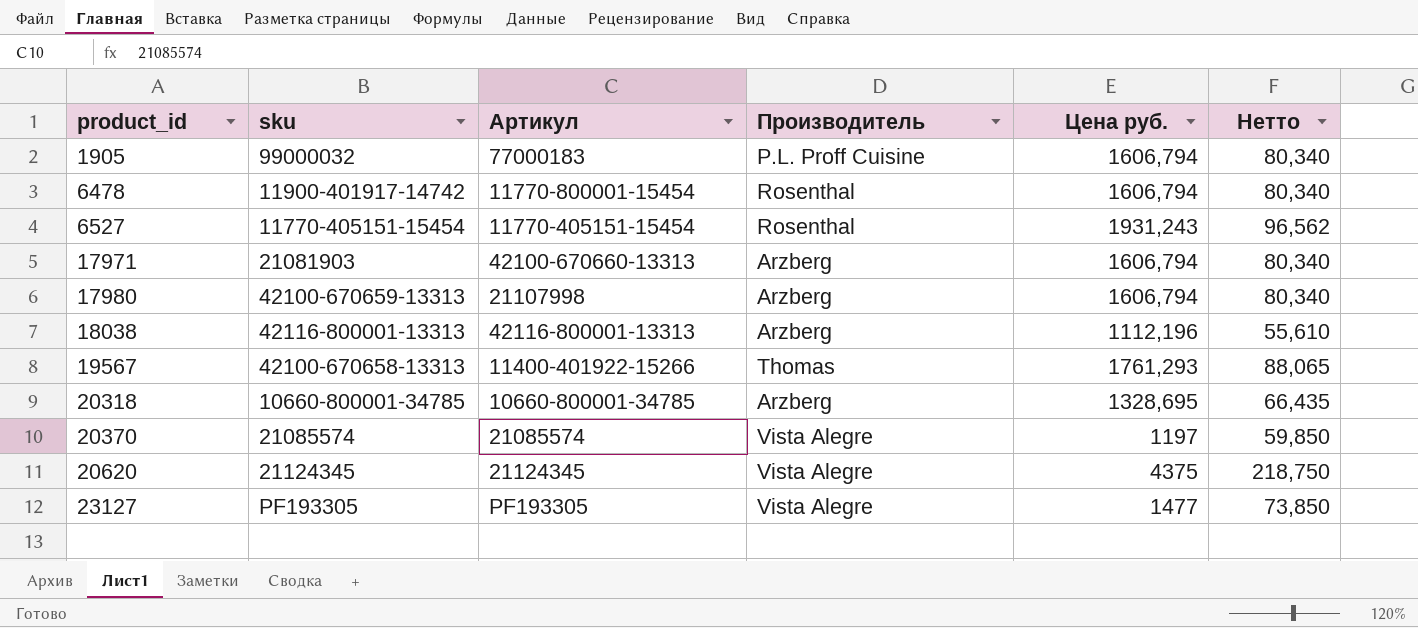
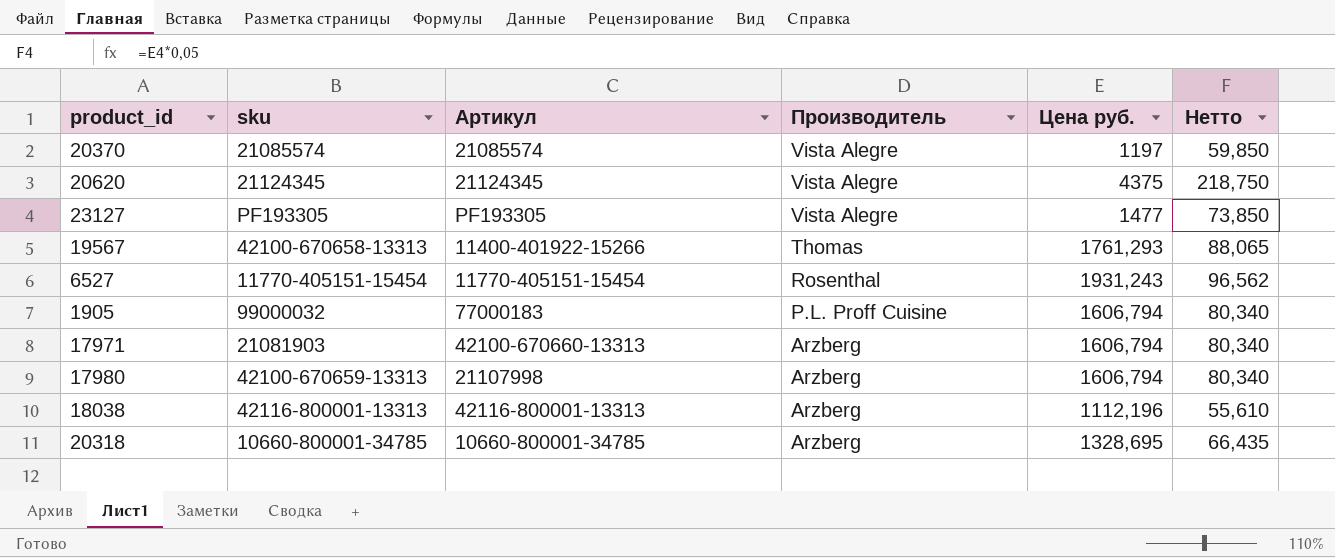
row order: product_id ascending -> Производитель descending
row 6478: 11900-401917-14742 | 11770-800001-15454 | Rosenthal | 1606,794 | 80,340 -> none

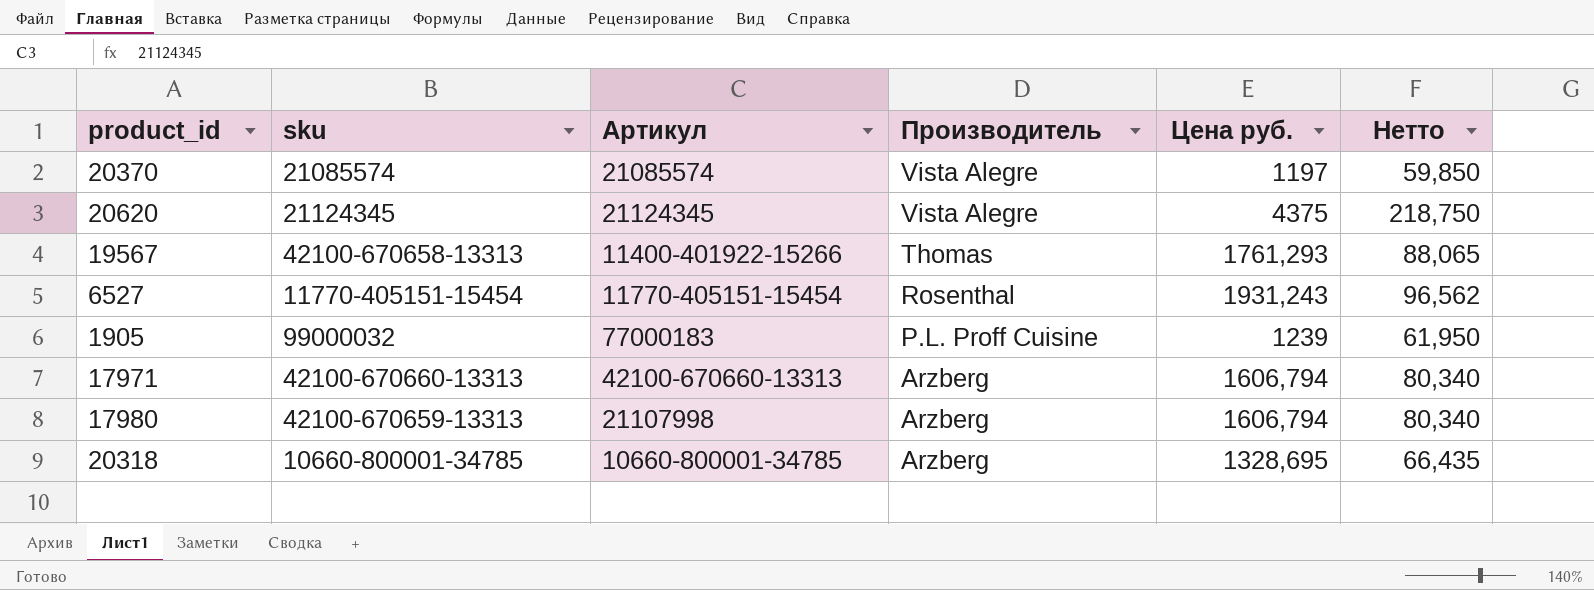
row 23127: PF193305 | PF193305 | Vista Alegre | 1477 | 73,850 -> none
row 18038: 42116-800001-13313 | 42116-800001-13313 | Arzberg | 1112,196 | 55,610 -> none
1905 | Цена руб.: 1606,794 -> 1239
1905 | Нетто: 80,340 -> 61,950
17971 | sku: 21081903 -> 42100-670660-13313

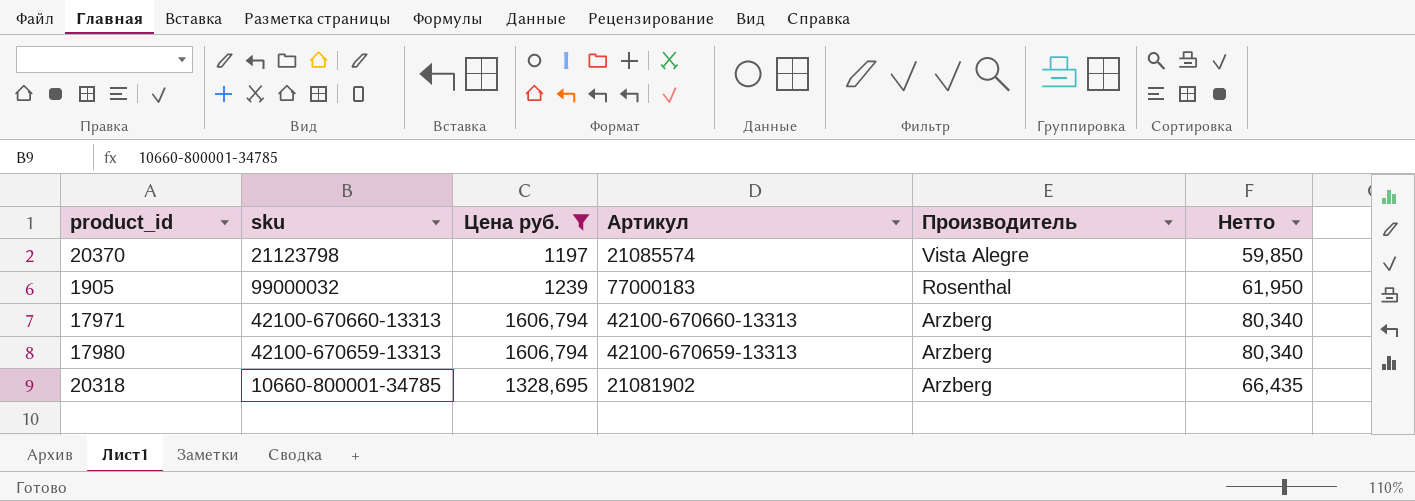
filter: none -> Цена руб. <= 1606,794
column Цена руб. | position: 5 -> 3
20370 | sku: 21085574 -> 21123798
1905 | Производитель: P.L. Proff Cuisine -> Rosenthal
17980 | Артикул: 21107998 -> 42100-670659-13313
20318 | Артикул: 10660-800001-34785 -> 21081902

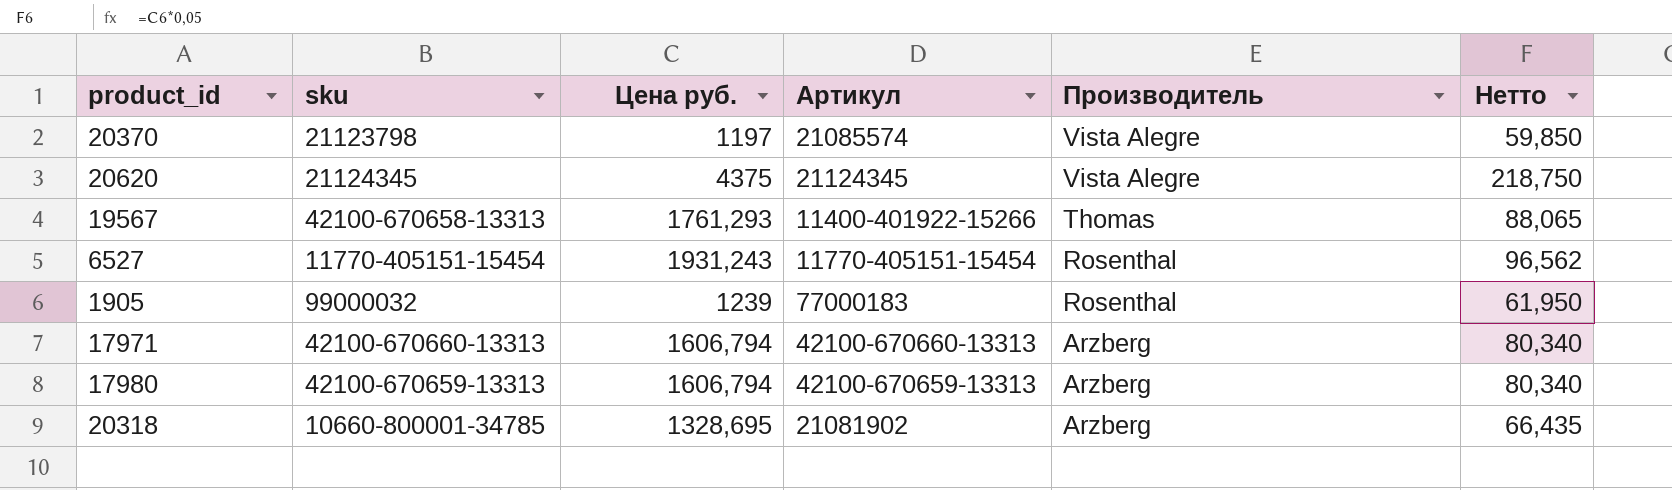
filter: Цена руб. <= 1606,794 -> none

